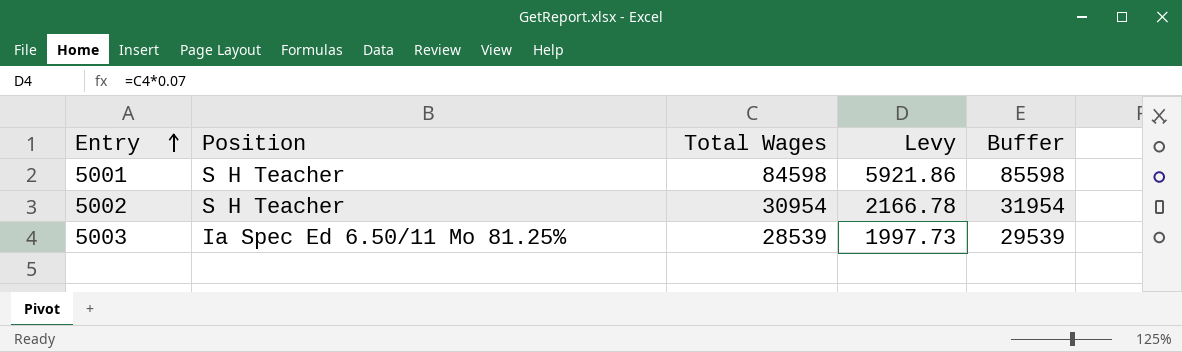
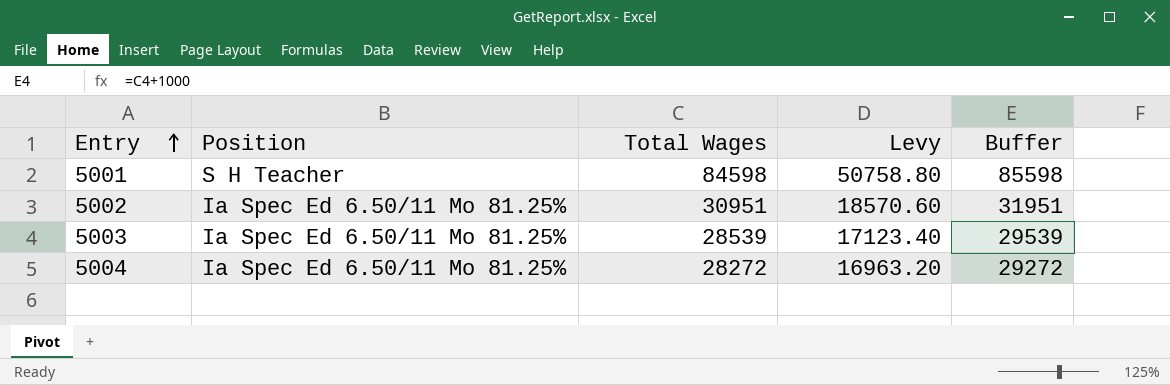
column Levy | formula: [Total Wages] * 0.07 -> [Total Wages] * 0.6
5002 | Position: S H Teacher -> Ia Spec Ed 6.50/11 Mo 81.25%
5002 | Total Wages: 30954 -> 30951
5002 | Buffer: 31954 -> 31951
row 5004: none -> Ia Spec Ed 6.50/11 Mo 81.25% | 28272 | 16963.20 | 29272

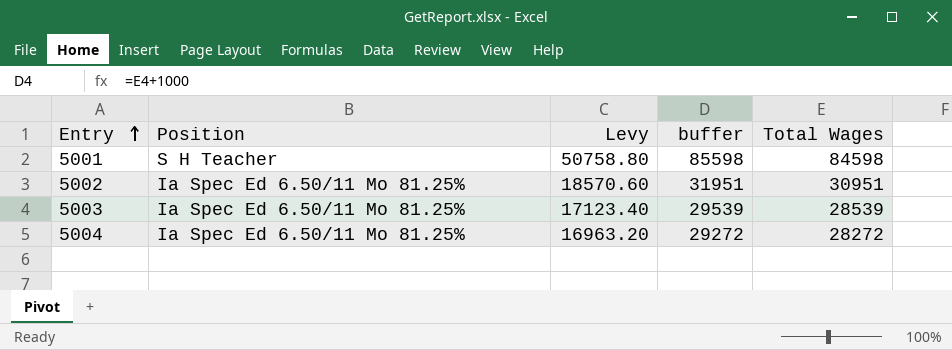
column name: Buffer -> buffer
column Total Wages | position: 3 -> 5

